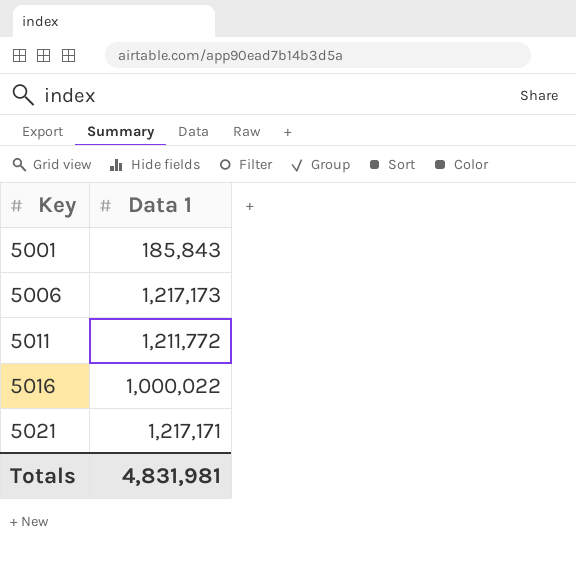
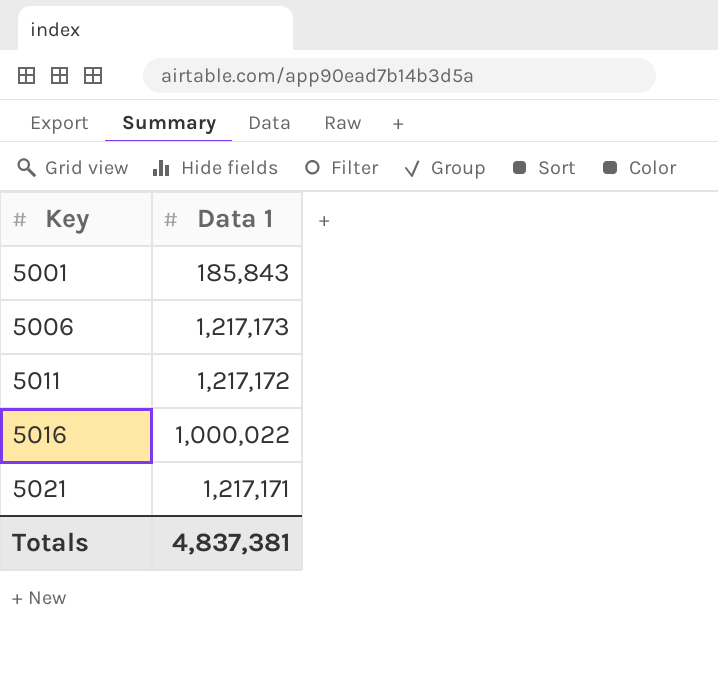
5011 | Data 1: 1,211,772 -> 1,217,172
Totals | Data 1: 4,831,981 -> 4,837,381

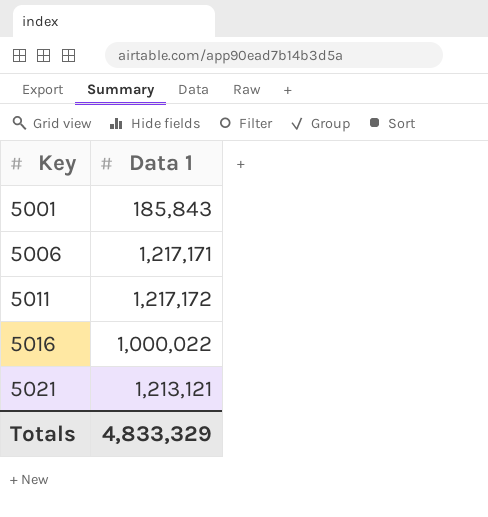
5006 | Data 1: 1,217,173 -> 1,217,171
5021 | Data 1: 1,217,171 -> 1,213,121
Totals | Data 1: 4,837,381 -> 4,833,329

